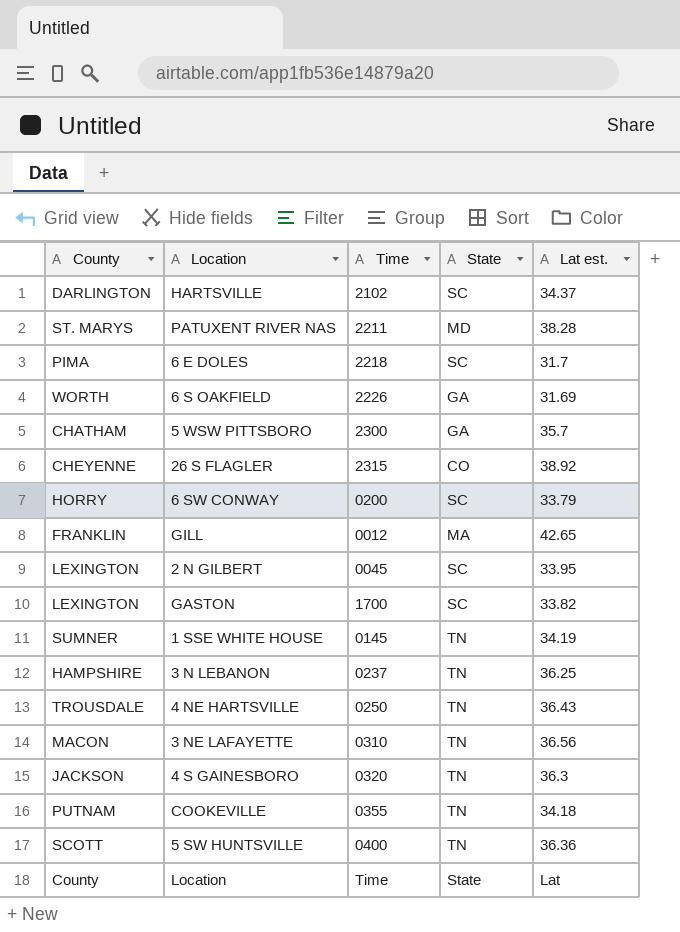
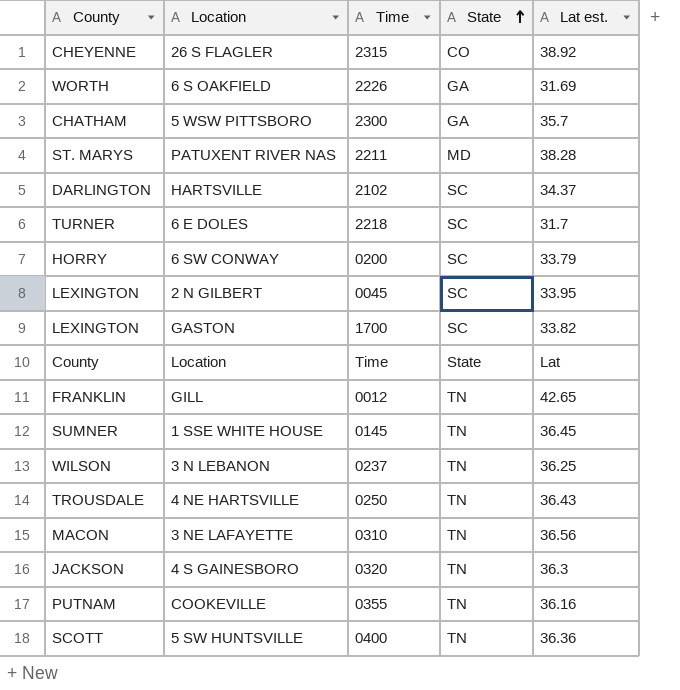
row order: none -> State ascending
6 E DOLES | County: PIMA -> TURNER
GILL | State: MA -> TN
1 SSE WHITE HOUSE | Lat est.: 34.19 -> 36.45
3 N LEBANON | County: HAMPSHIRE -> WILSON
COOKEVILLE | Lat est.: 34.18 -> 36.16

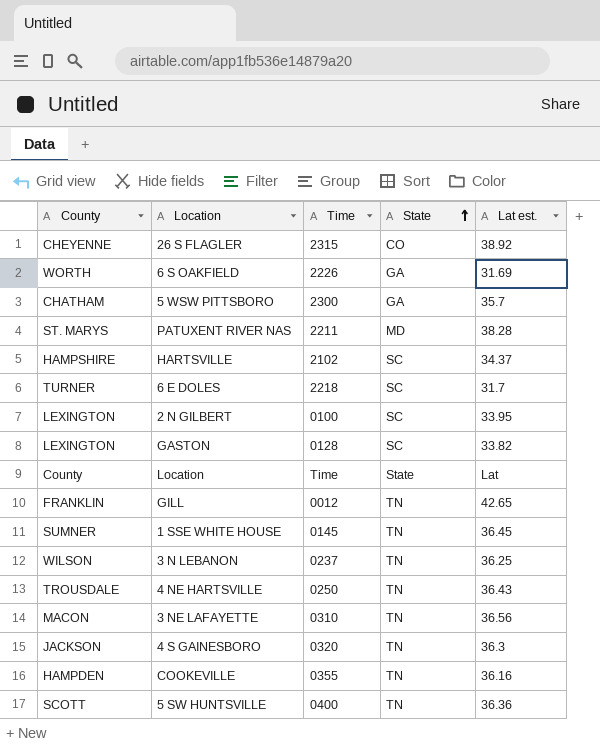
row 6 SW CONWAY: HORRY | 0200 | SC | 33.79 -> none
HARTSVILLE | County: DARLINGTON -> HAMPSHIRE
2 N GILBERT | Time: 0045 -> 0100
GASTON | Time: 1700 -> 0128
COOKEVILLE | County: PUTNAM -> HAMPDEN

